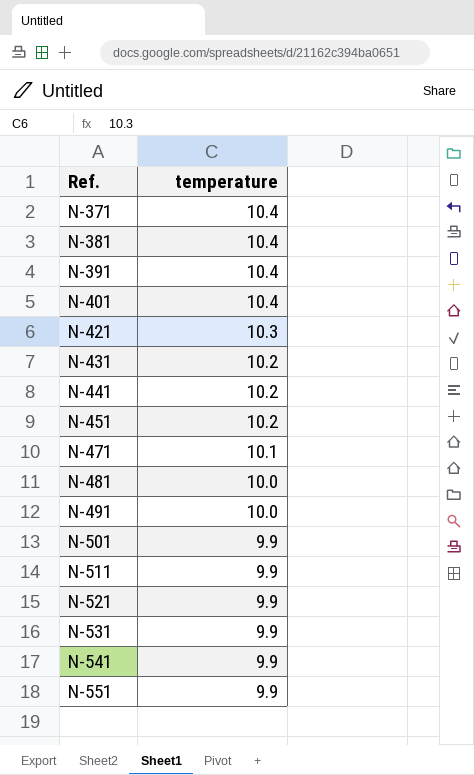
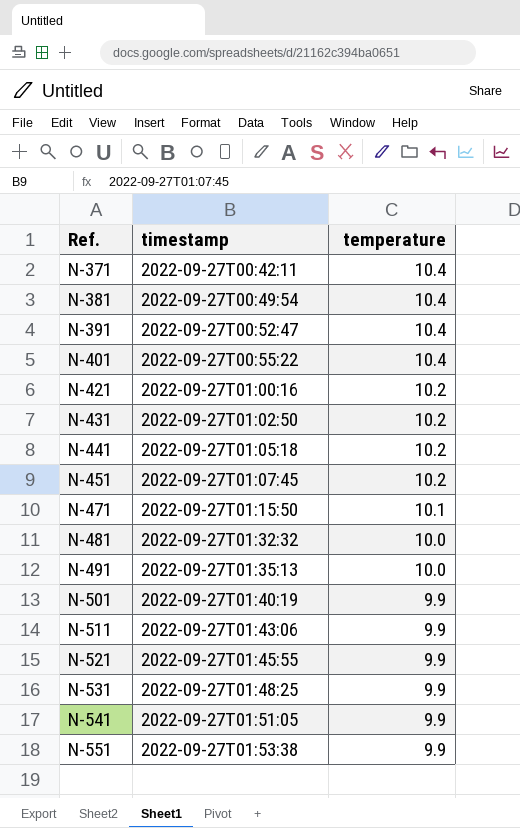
column timestamp | position: none -> 2
N-421 | temperature: 10.3 -> 10.2

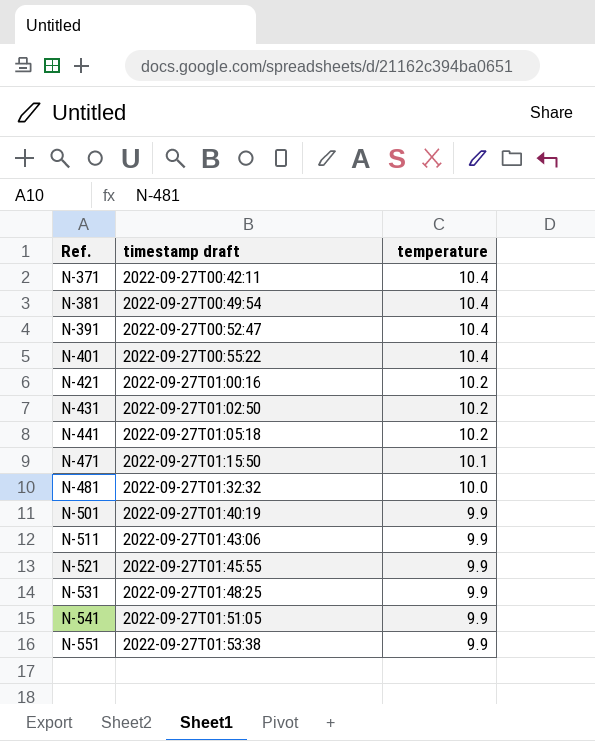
column name: timestamp -> timestamp draft
row N-451: 2022-09-27T01:07:45 | 10.2 -> none
row N-491: 2022-09-27T01:35:13 | 10.0 -> none

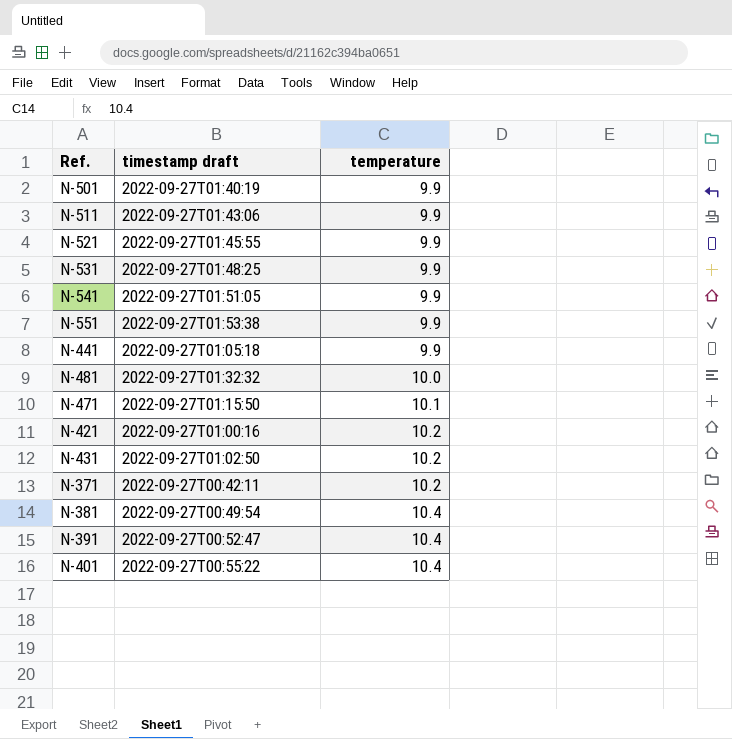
row order: Ref. ascending -> temperature ascending
N-441 | temperature: 10.2 -> 9.9
N-371 | temperature: 10.4 -> 10.2

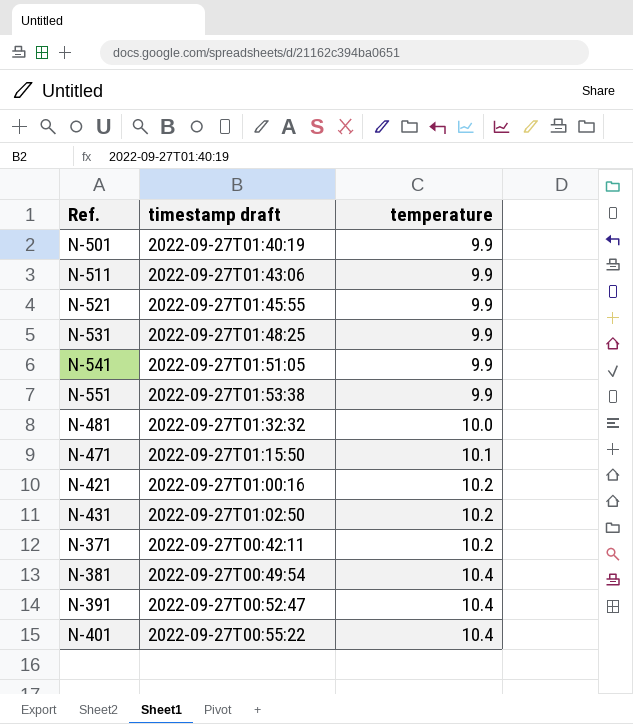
row N-441: 2022-09-27T01:05:18 | 9.9 -> none

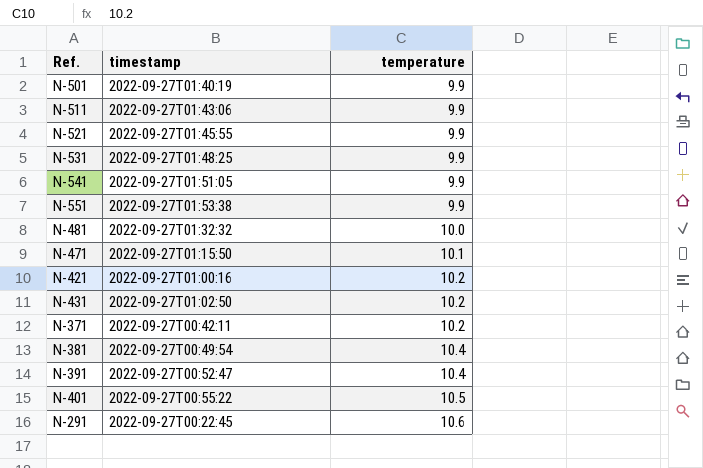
column name: timestamp draft -> timestamp
N-401 | temperature: 10.4 -> 10.5
row N-291: none -> 2022-09-27T00:22:45 | 10.6

